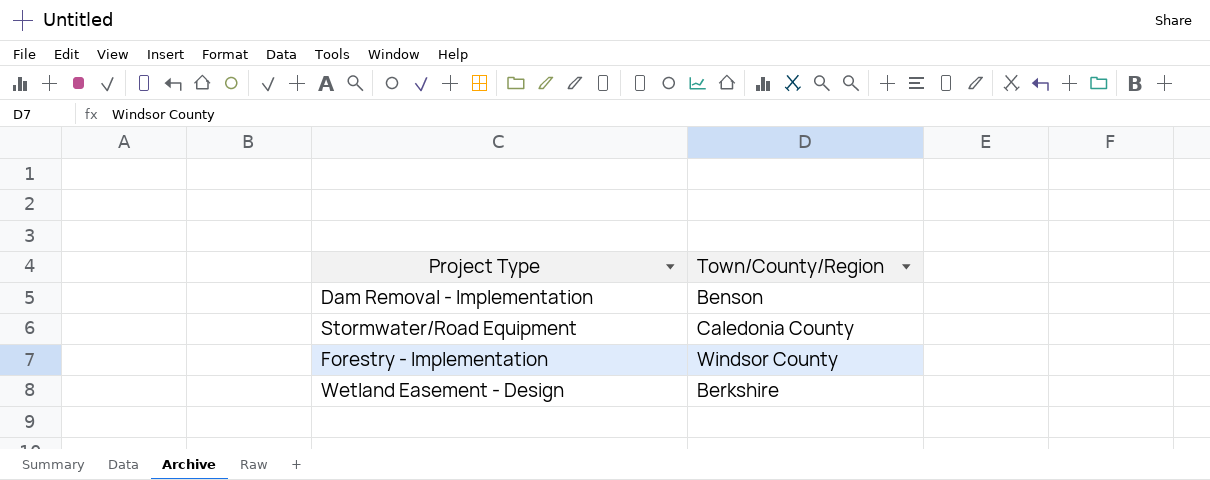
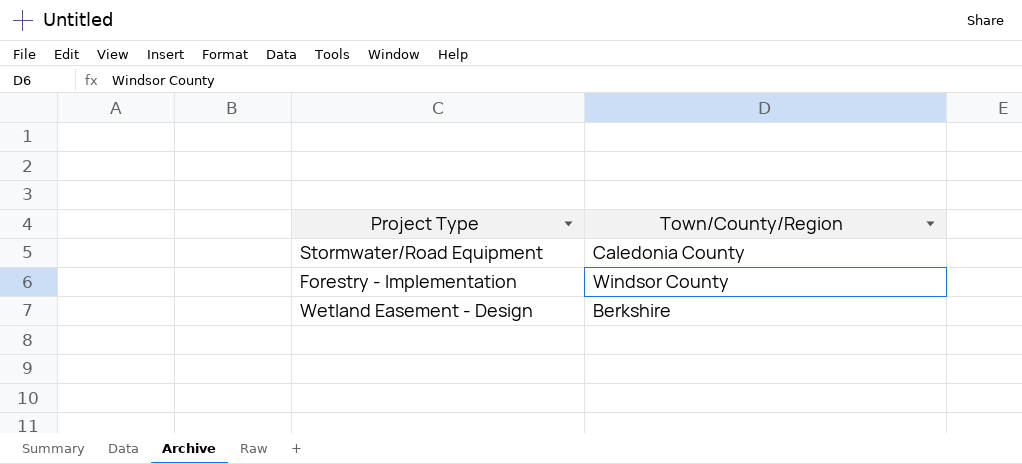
row Dam Removal - Implementation: Benson -> none

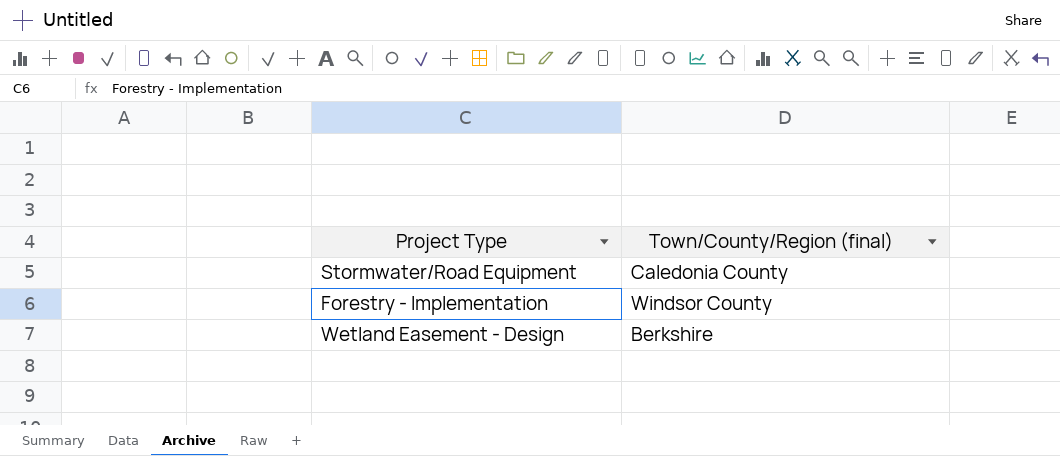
column name: Town/County/Region -> Town/County/Region (final)

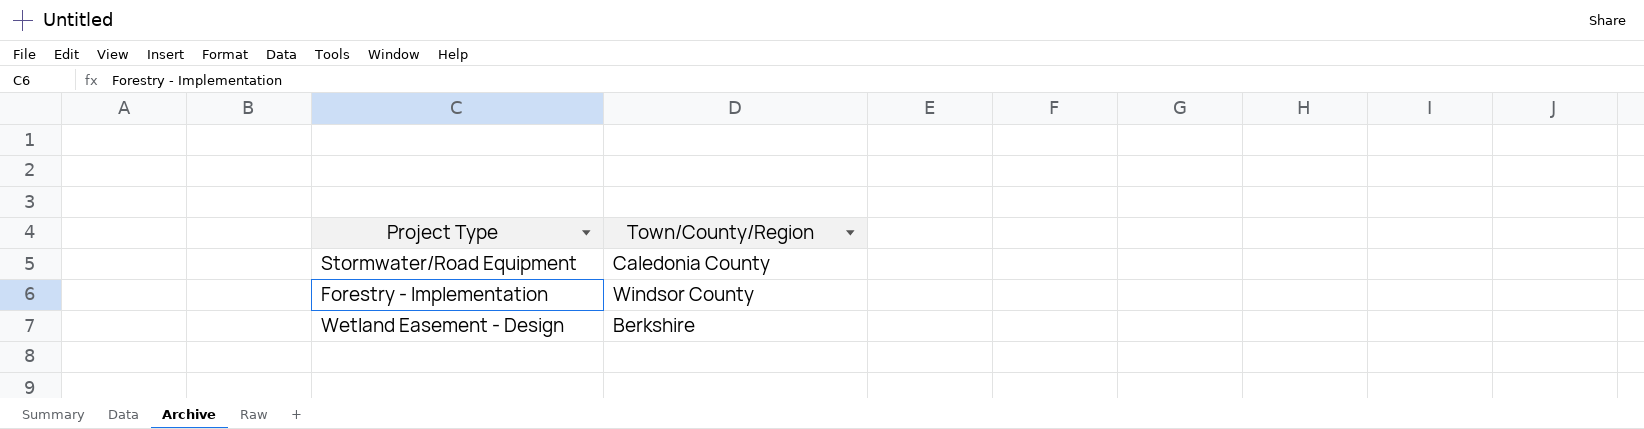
column name: Town/County/Region (final) -> Town/County/Region

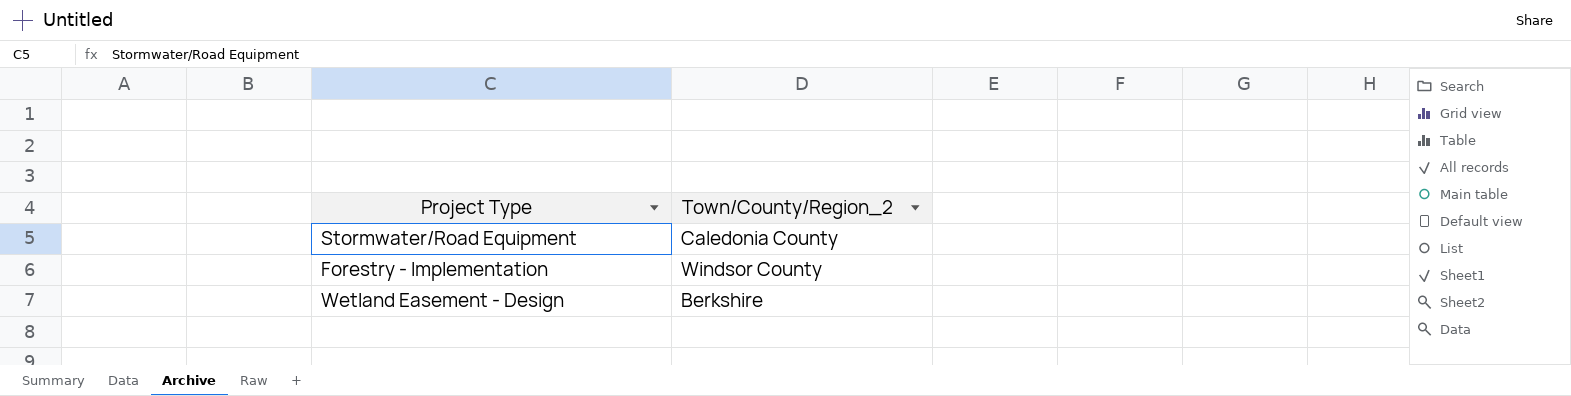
column name: Town/County/Region -> Town/County/Region_2

